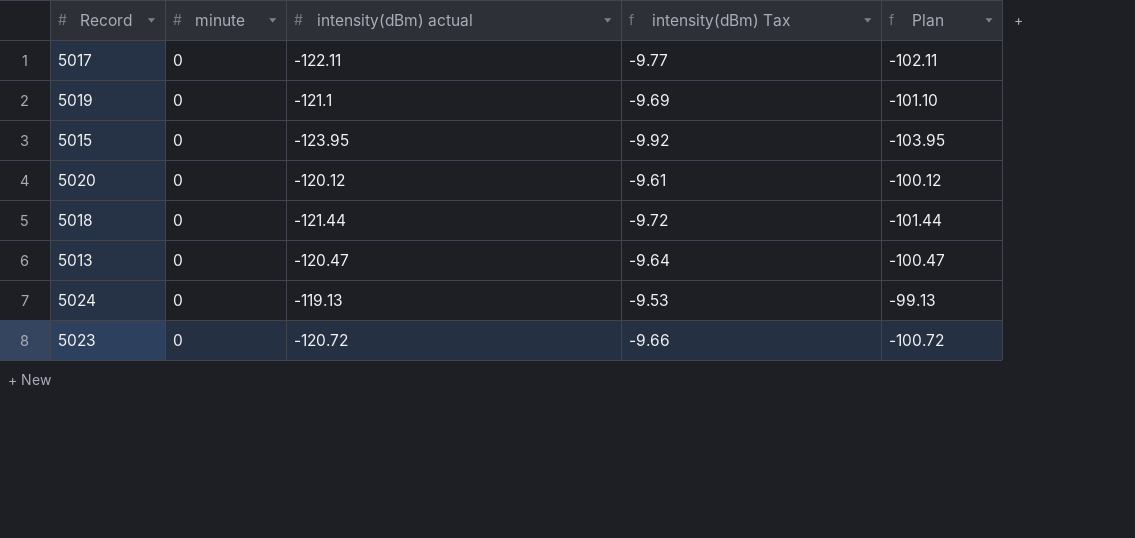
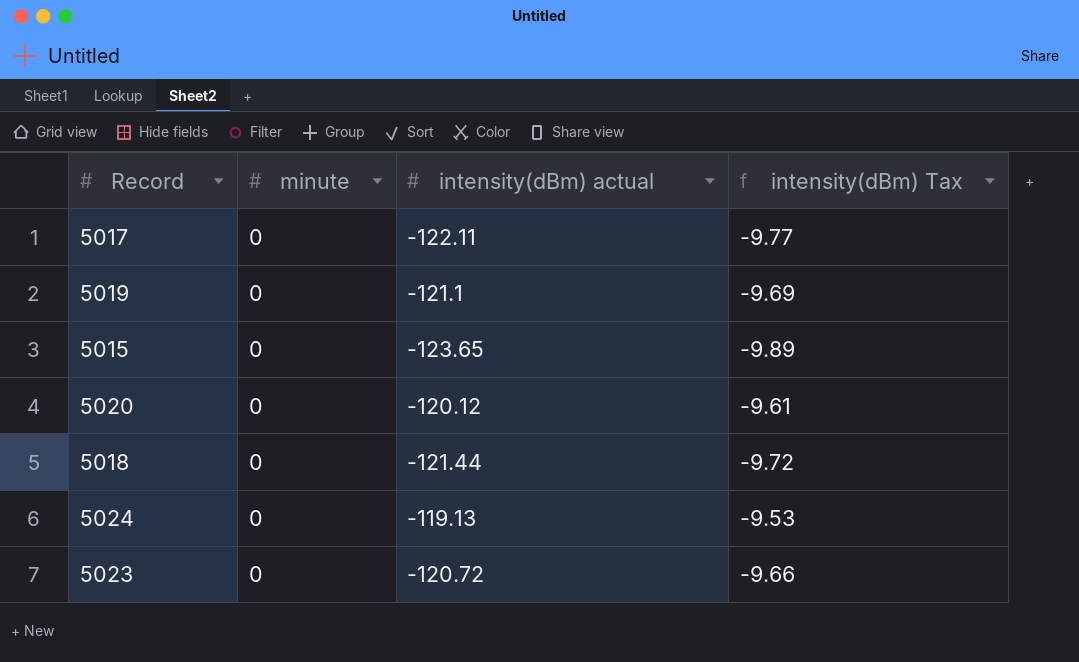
column Plan | formula: [intensity(dBm) actual] + 20 -> none
row 5013: 0 | -120.47 | -9.64 | -100.47 -> none
5015 | intensity(dBm) actual: -123.95 -> -123.65
5015 | intensity(dBm) Tax: -9.92 -> -9.89

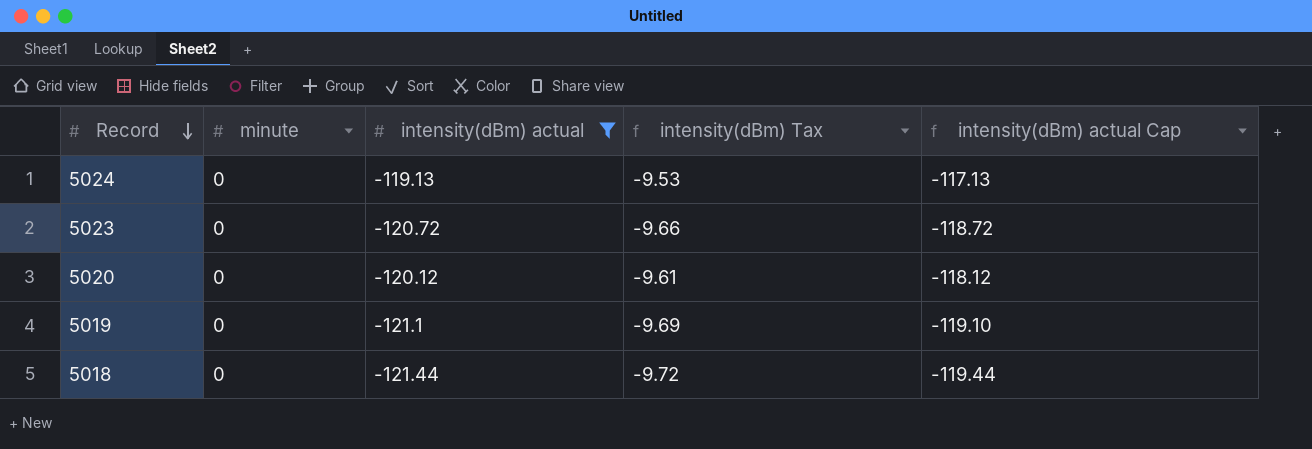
filter: none -> intensity(dBm) actual >= -121.44
row order: none -> Record descending
column intensity(dBm) actual Cap | formula: none -> [intensity(dBm) actual] + 2

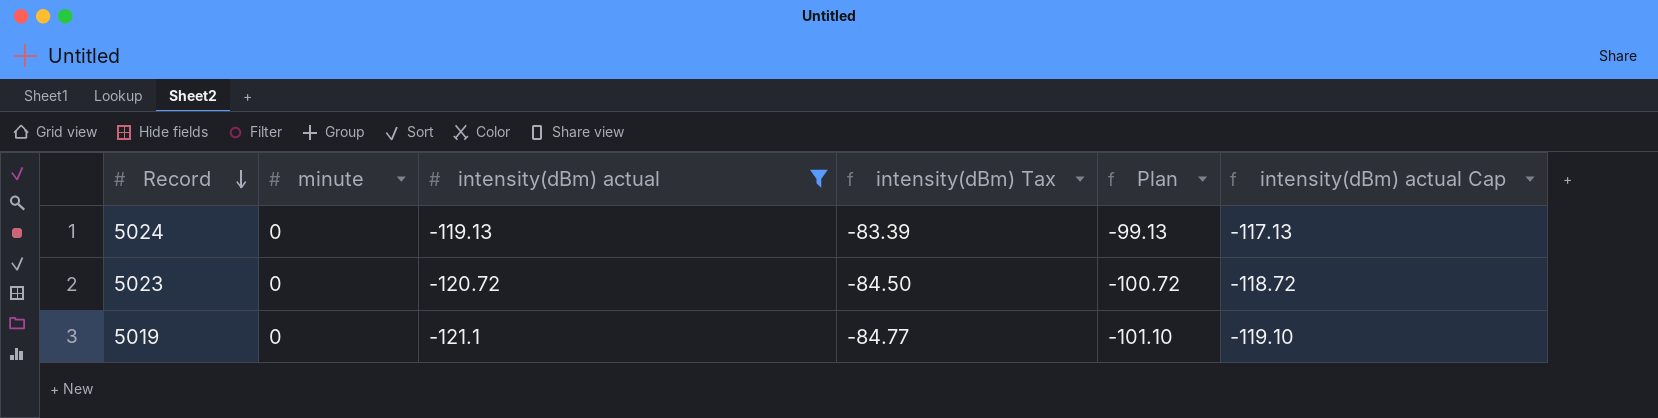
column intensity(dBm) Tax | formula: [intensity(dBm) actual] * 0.08 -> [intensity(dBm) actual] * 0.7
column Plan | formula: none -> [intensity(dBm) actual] + 20
row 5020: 0 | -120.12 | -9.61 | -118.12 -> none
row 5018: 0 | -121.44 | -9.72 | -119.44 -> none

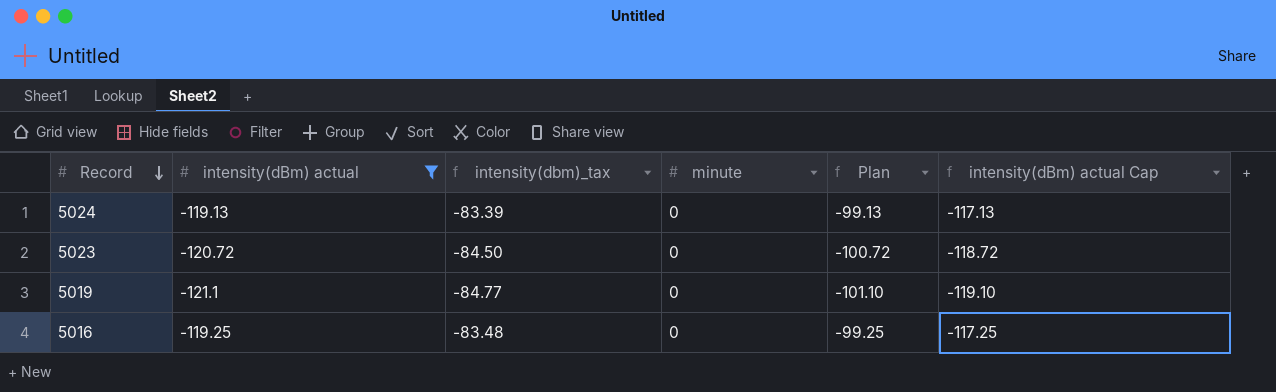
column name: intensity(dBm) Tax -> intensity(dbm)_tax
column minute | position: 2 -> 4
row 5016: none -> -119.25 | -83.48 | 0 | -99.25 | -117.25

